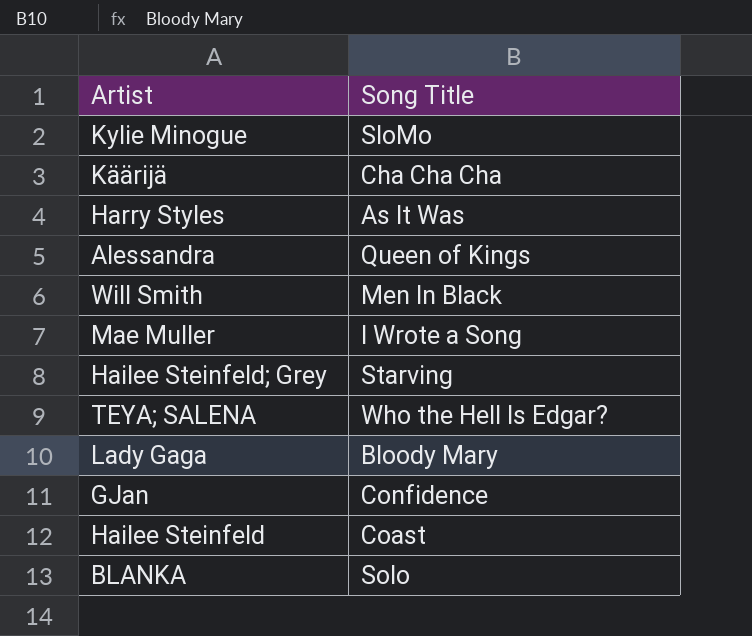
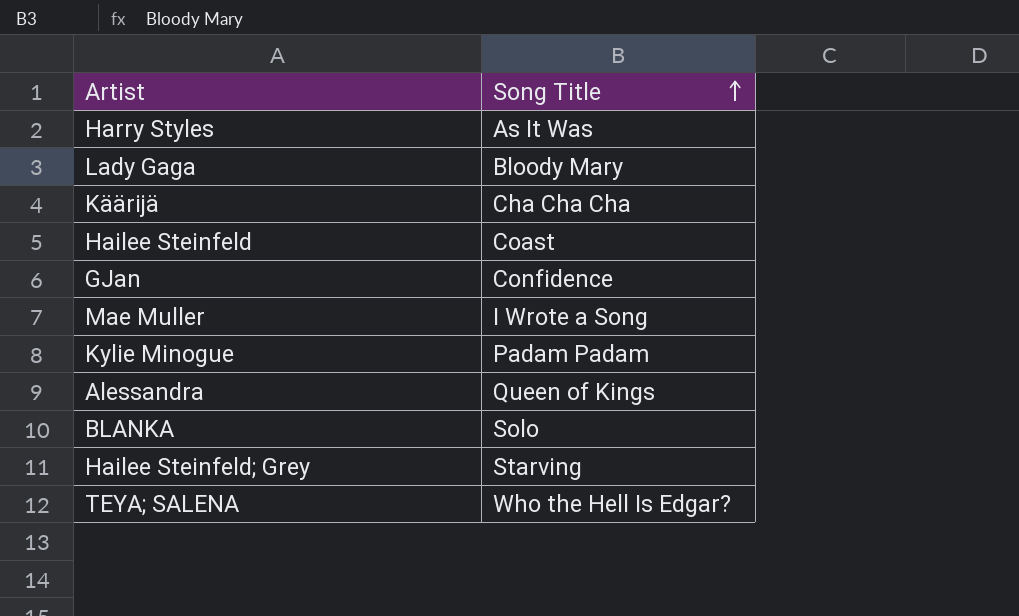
row order: none -> Song Title ascending
row Will Smith: Men In Black -> none
Kylie Minogue | Song Title: SloMo -> Padam Padam

